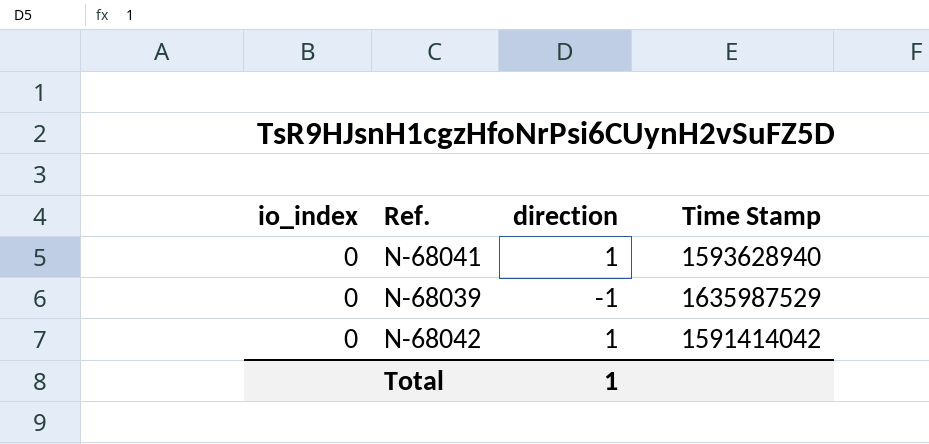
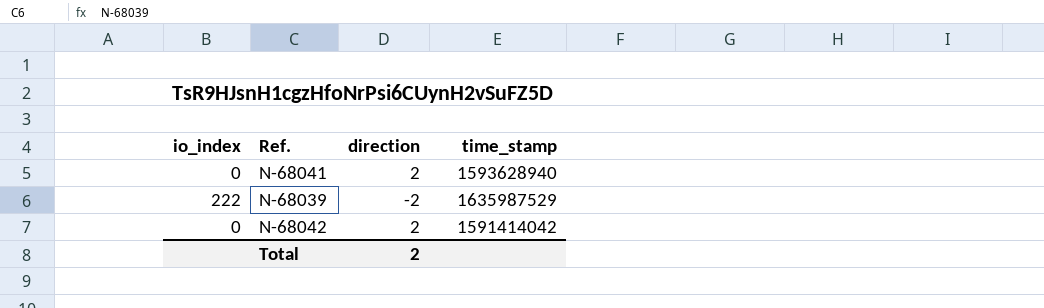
column name: Time Stamp -> time_stamp
N-68041 | direction: 1 -> 2
N-68039 | io_index: 0 -> 222
N-68039 | direction: -1 -> -2
N-68042 | direction: 1 -> 2
Total | direction: 1 -> 2

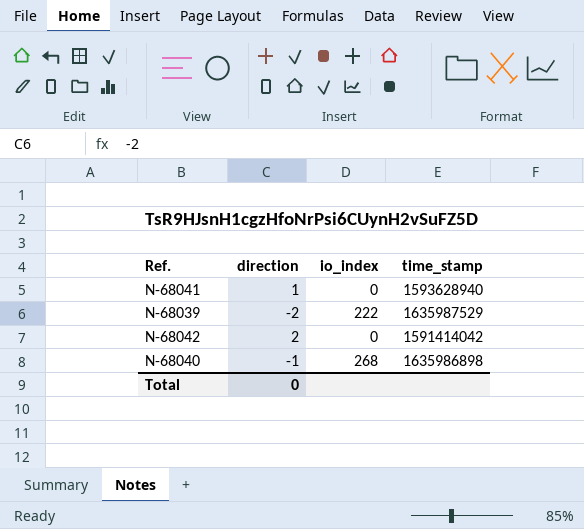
column io_index | position: 1 -> 3
N-68041 | direction: 2 -> 1
row N-68040: none -> -1 | 268 | 1635986898
Total | direction: 2 -> 0

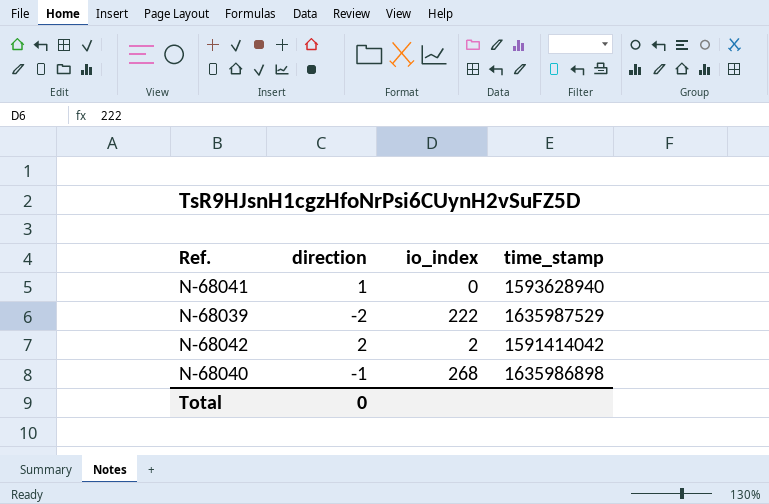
N-68042 | io_index: 0 -> 2

